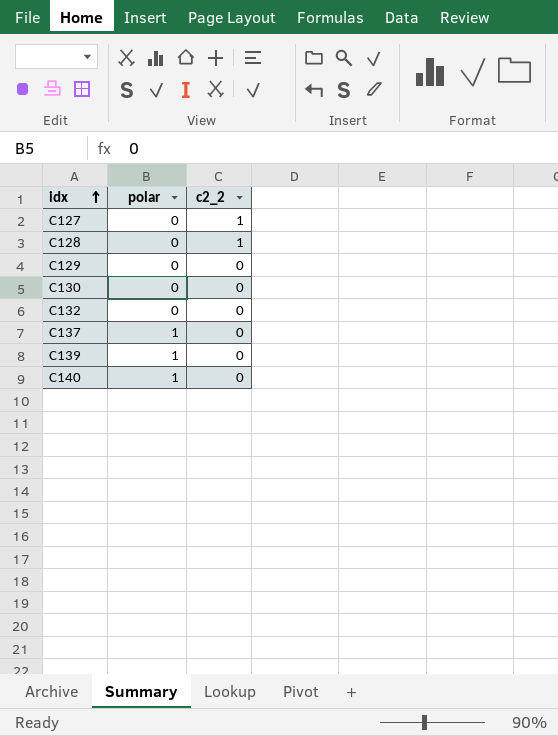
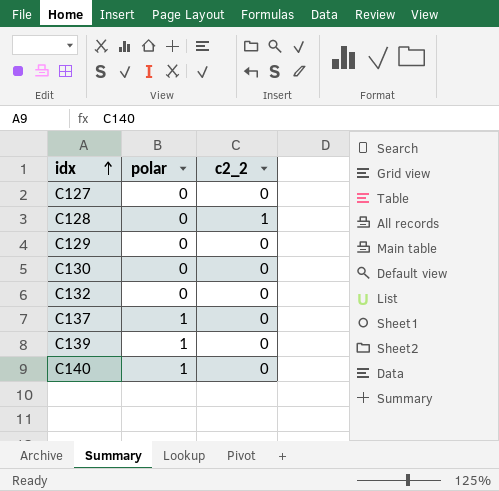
C127 | c2_2: 1 -> 0

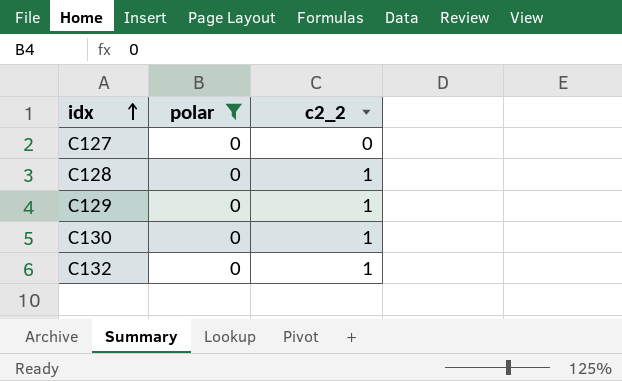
filter: none -> polar = 0
C129 | c2_2: 0 -> 1
C130 | c2_2: 0 -> 1
C132 | c2_2: 0 -> 1

